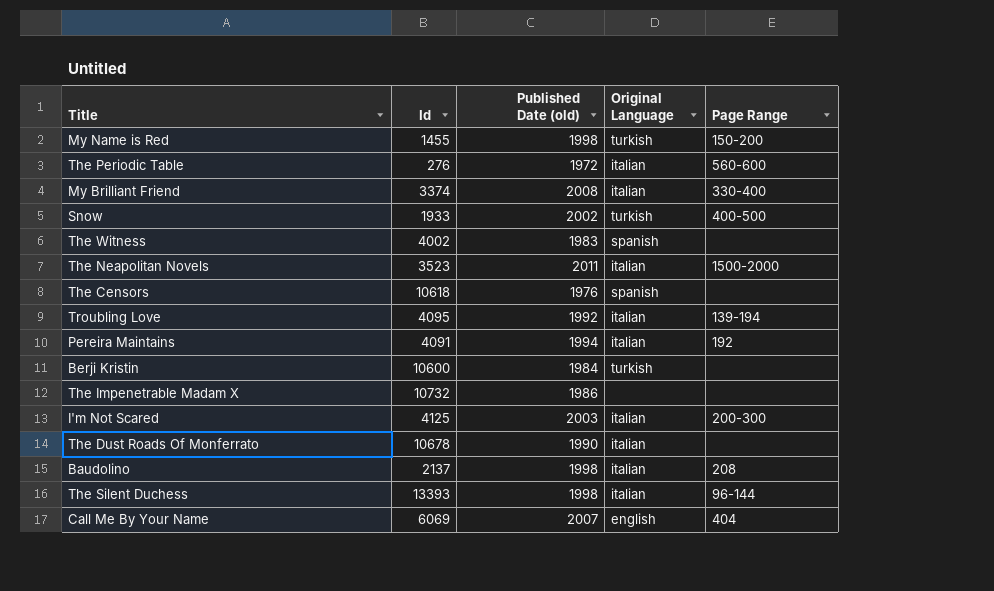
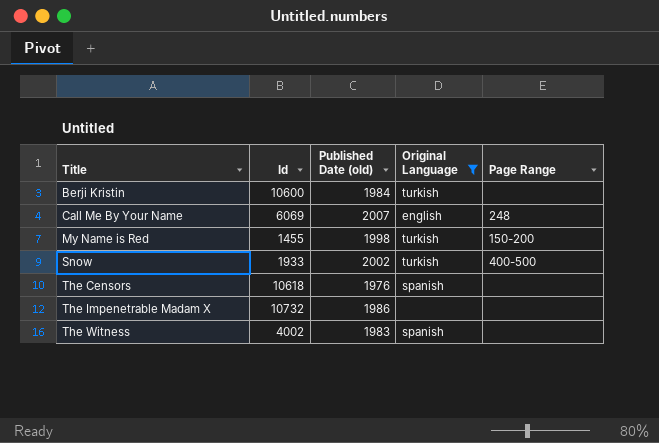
filter: none -> Original Language != italian
row order: none -> Title ascending
Call Me By Your Name | Page Range: 404 -> 248

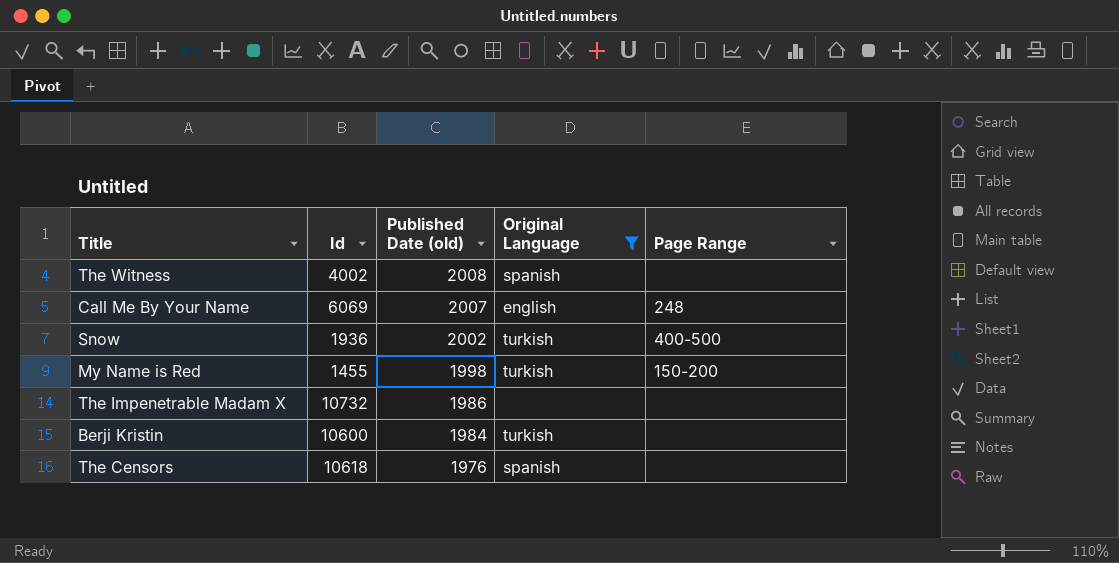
row order: Title ascending -> Published Date (old) descending
The Witness | Published Date (old): 1983 -> 2008
Snow | Id: 1933 -> 1936

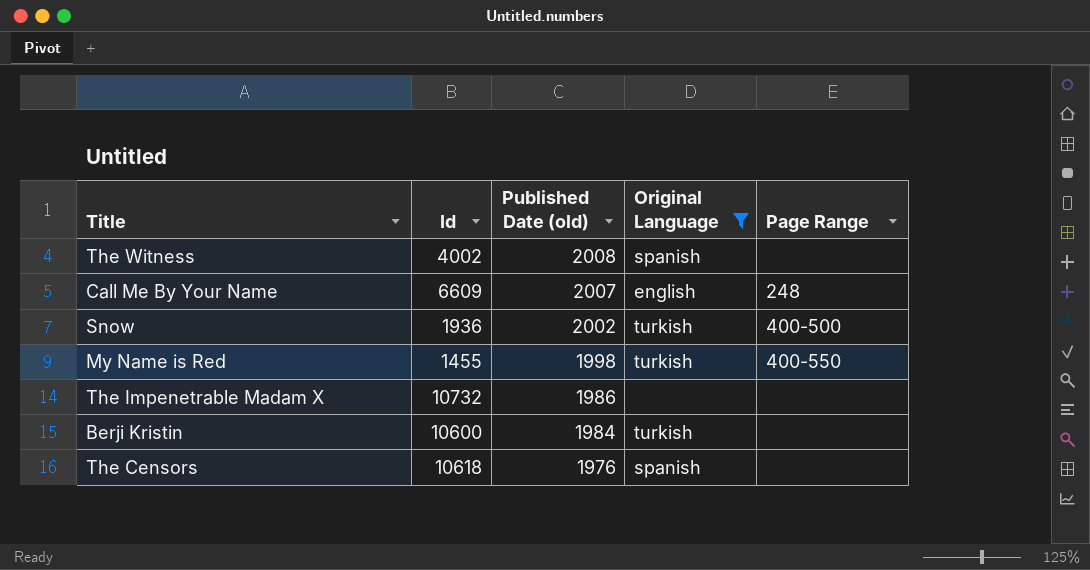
Call Me By Your Name | Id: 6069 -> 6609
My Name is Red | Page Range: 150-200 -> 400-550

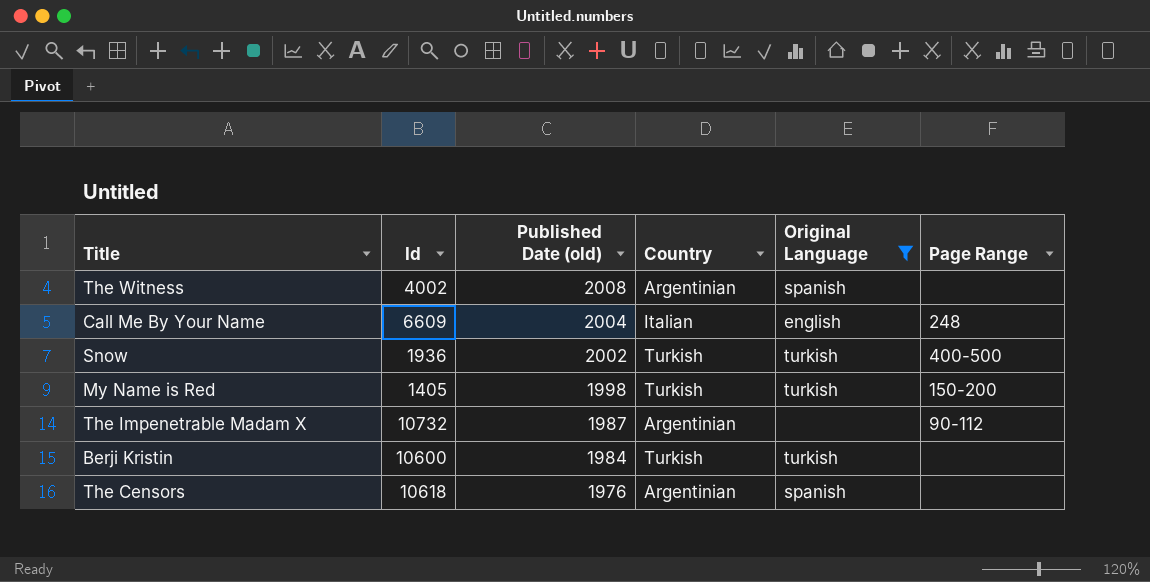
column Country | position: none -> 4
Call Me By Your Name | Published Date (old): 2007 -> 2004
My Name is Red | Id: 1455 -> 1405
My Name is Red | Page Range: 400-550 -> 150-200
The Impenetrable Madam X | Published Date (old): 1986 -> 1987
The Impenetrable Madam X | Page Range: none -> 90-112

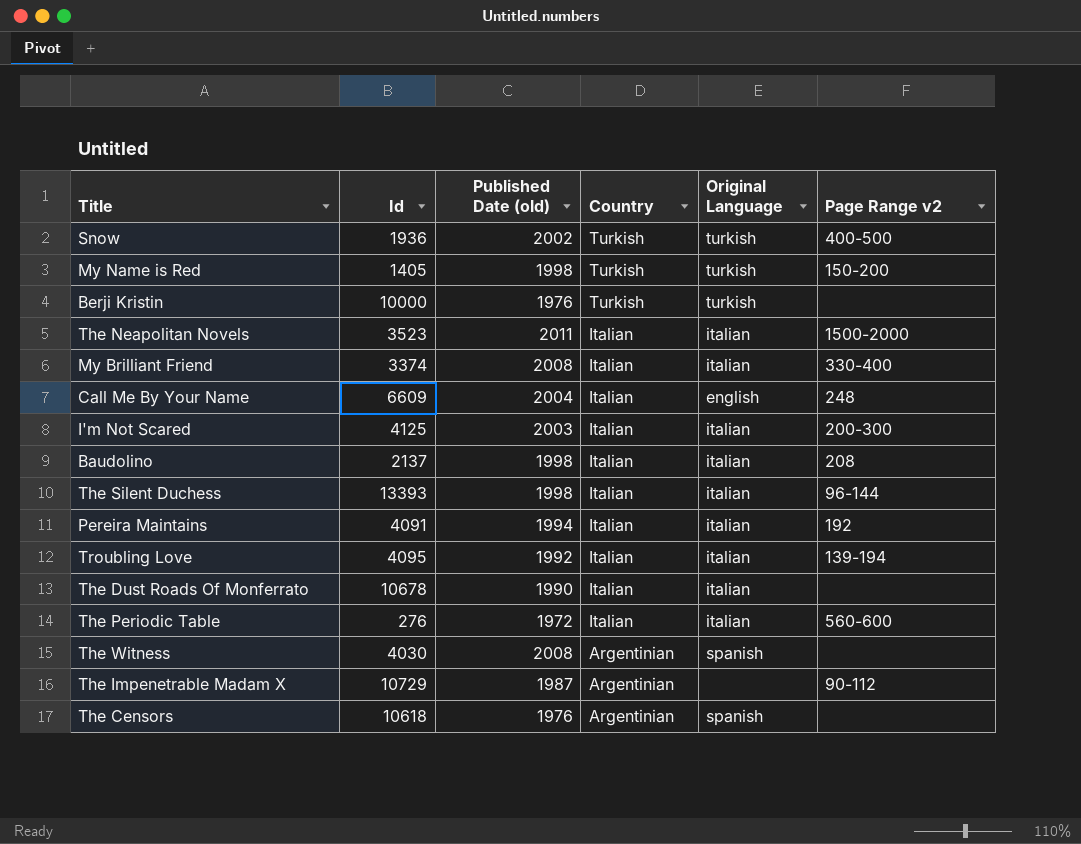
filter: Original Language != italian -> none
row order: Published Date (old) descending -> Country descending
column name: Page Range -> Page Range v2
Berji Kristin | Id: 10600 -> 10000
Berji Kristin | Published Date (old): 1984 -> 1976
The Witness | Id: 4002 -> 4030
The Impenetrable Madam X | Id: 10732 -> 10729

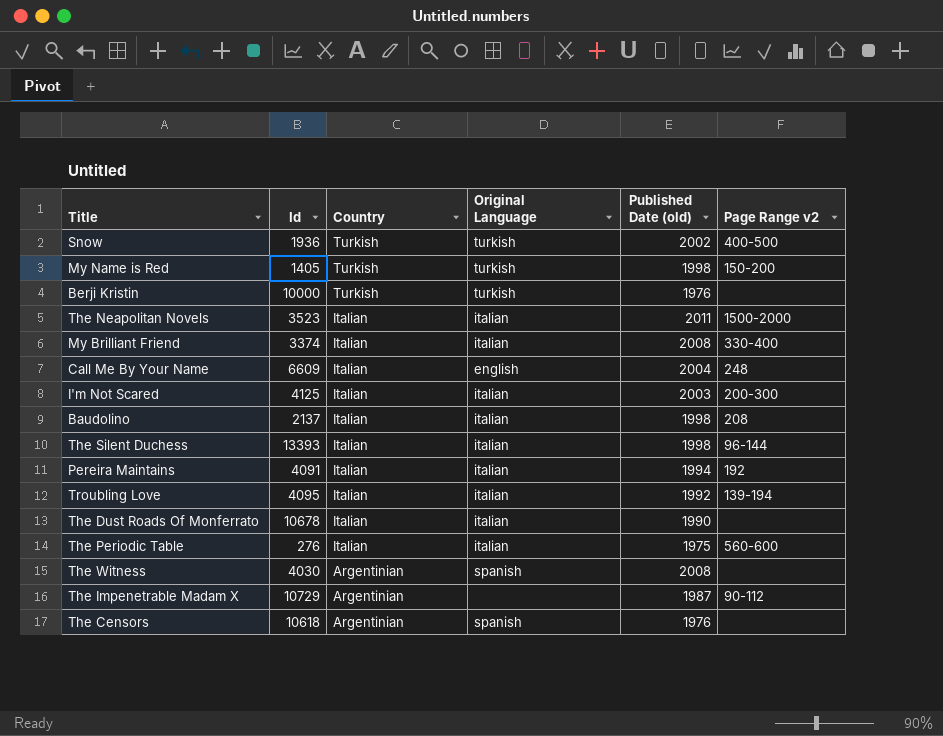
column Published Date (old) | position: 3 -> 5
The Periodic Table | Published Date (old): 1972 -> 1975

